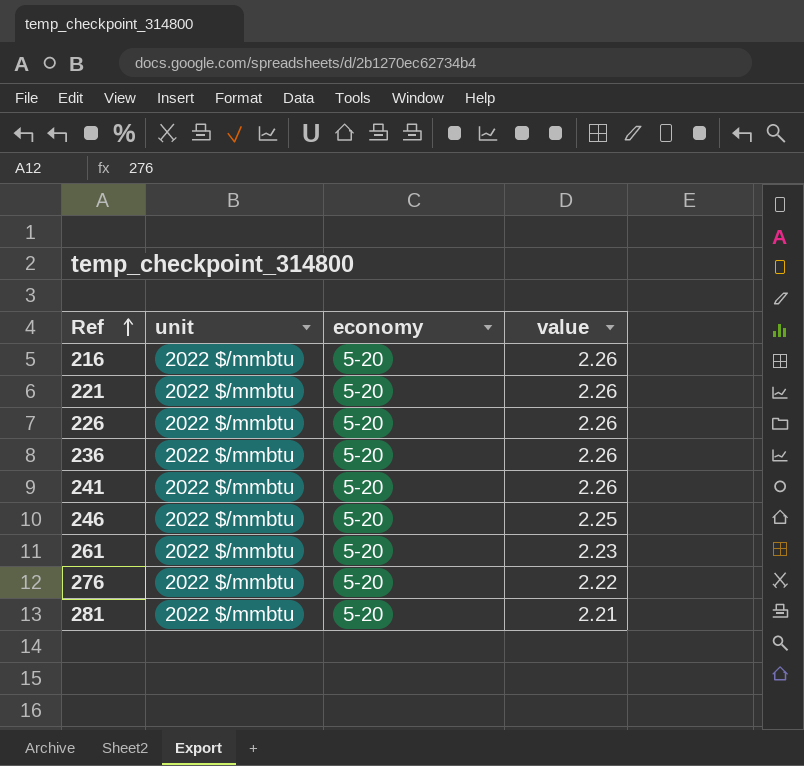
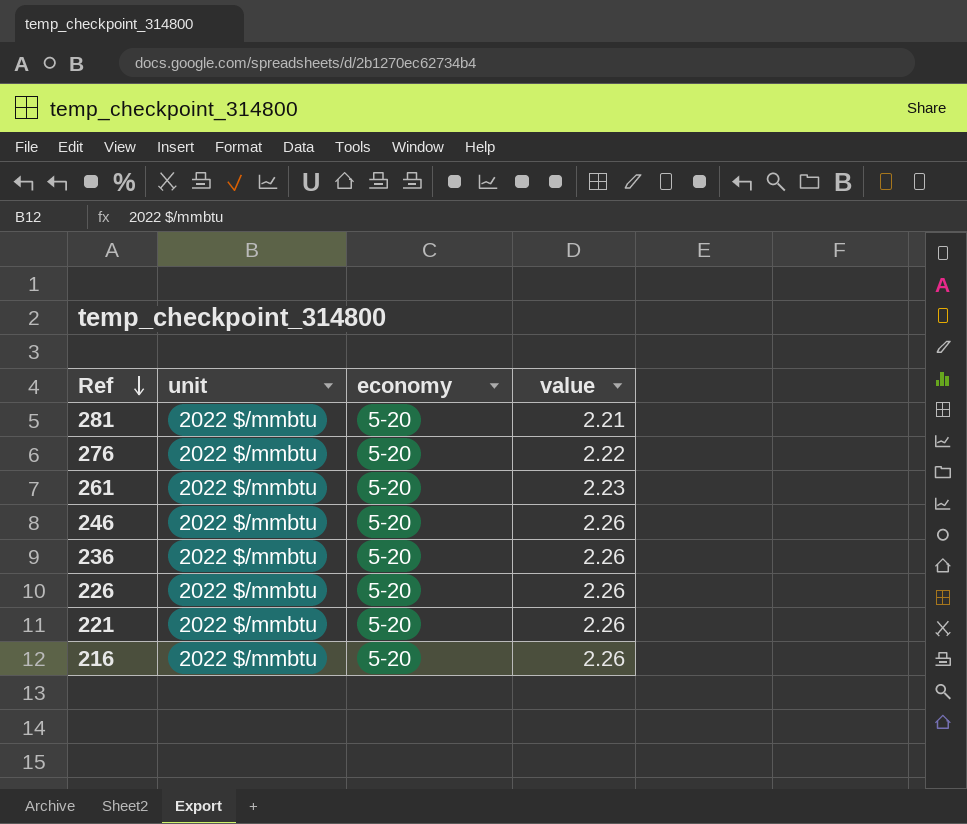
row order: Ref ascending -> Ref descending
row 241: 2022 $/mmbtu | 5-20 | 2.26 -> none
246 | value: 2.25 -> 2.26

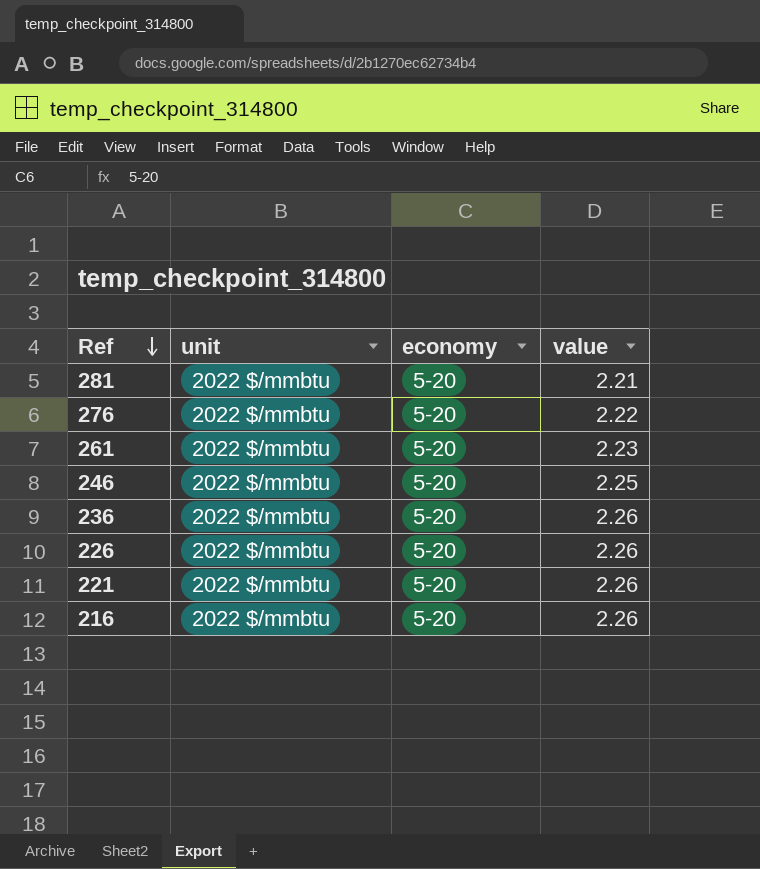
246 | value: 2.26 -> 2.25

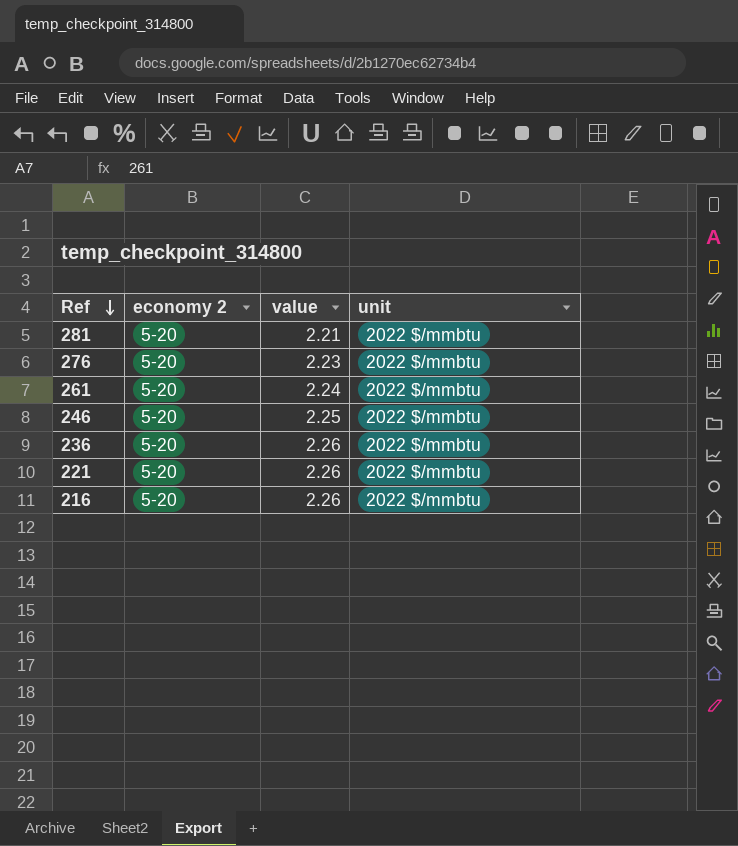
column name: economy -> economy 2
column unit | position: 2 -> 4
row 226: 2022 $/mmbtu | 5-20 | 2.26 -> none
276 | value: 2.22 -> 2.23
261 | value: 2.23 -> 2.24

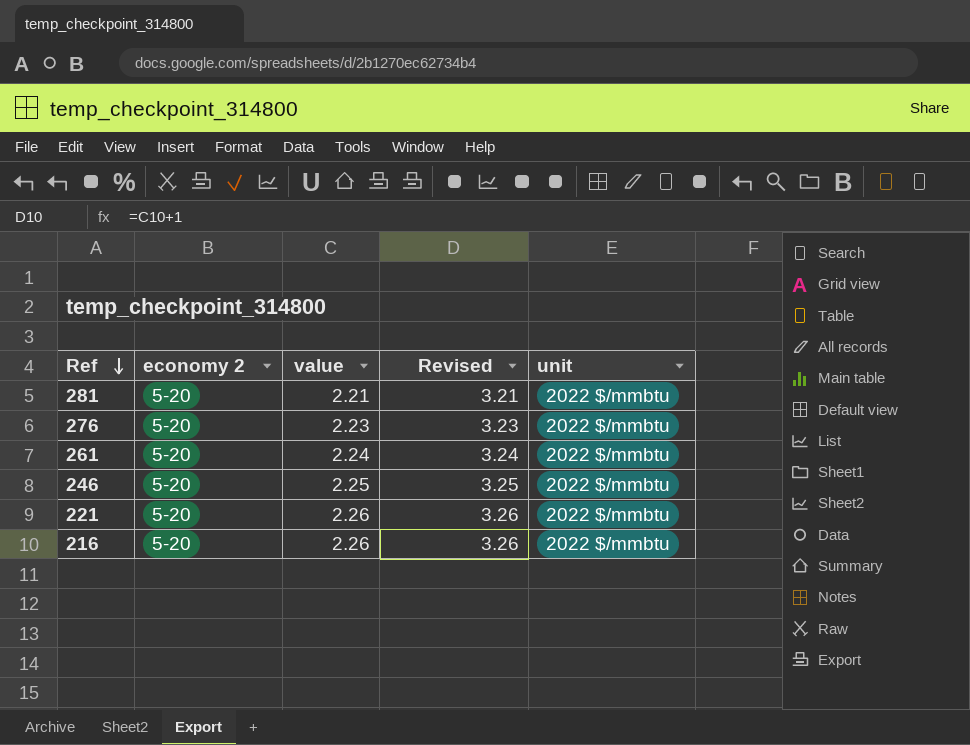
column Revised | formula: none -> [value] + 1
row 236: 5-20 | 2.26 | 2022 $/mmbtu -> none

